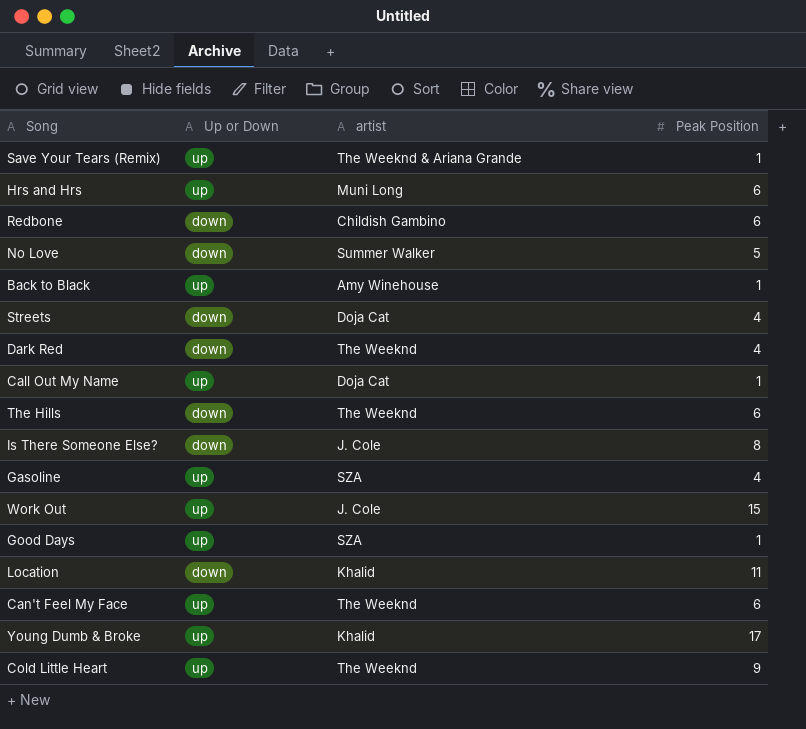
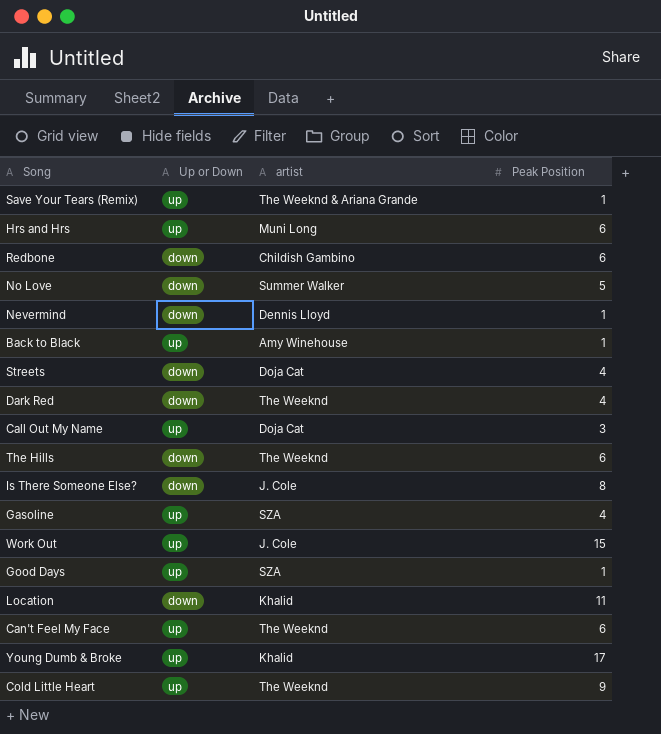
row Nevermind: none -> down | Dennis Lloyd | 1
Call Out My Name | Peak Position: 1 -> 3

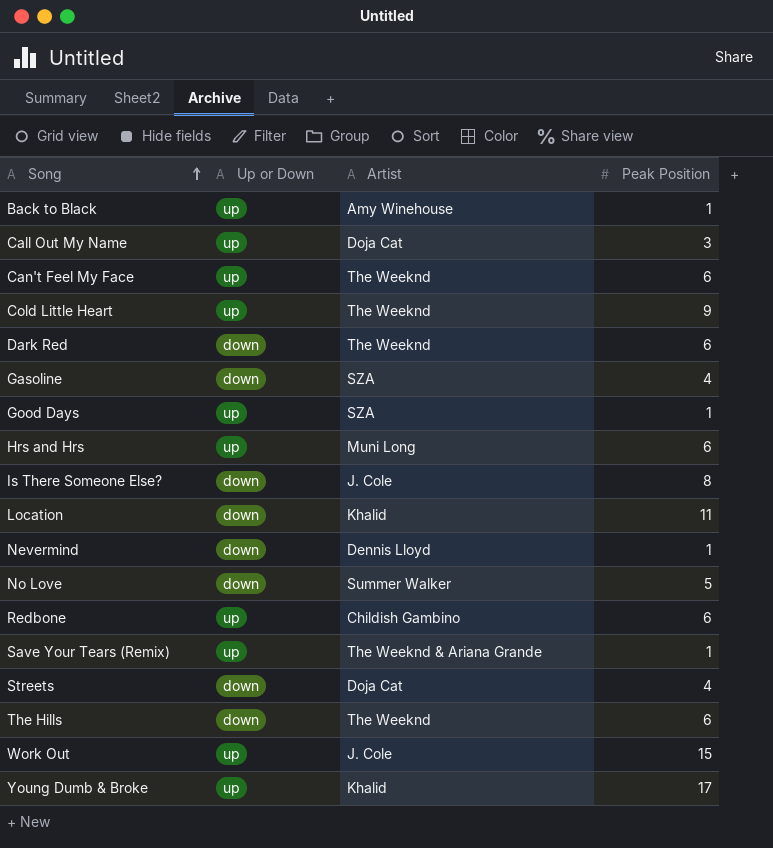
row order: none -> Song ascending
column name: artist -> Artist
Dark Red | Peak Position: 4 -> 6
Gasoline | Up or Down: up -> down
Redbone | Up or Down: down -> up

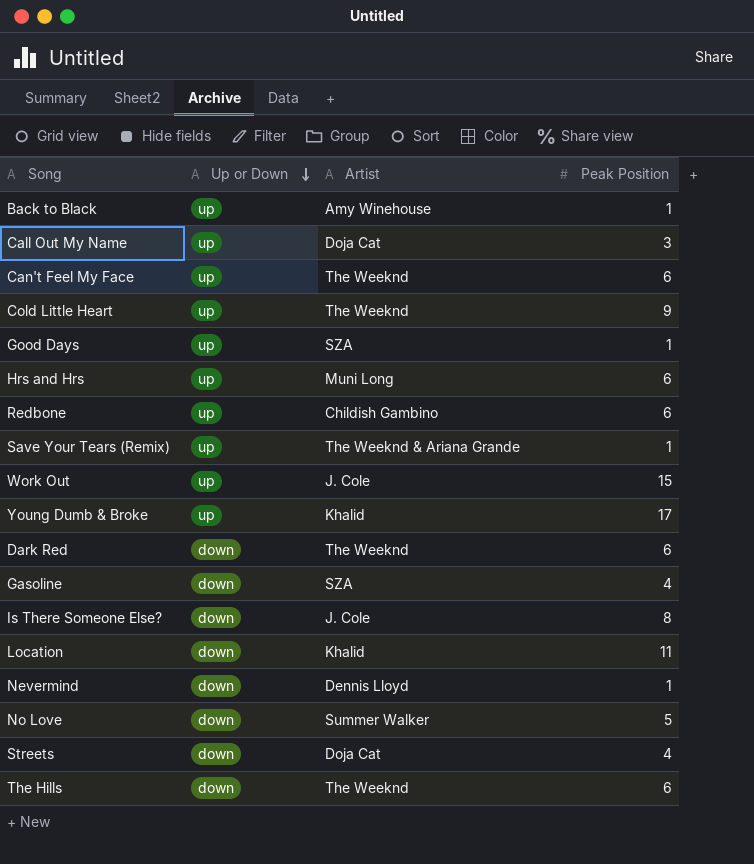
row order: Song ascending -> Up or Down descending

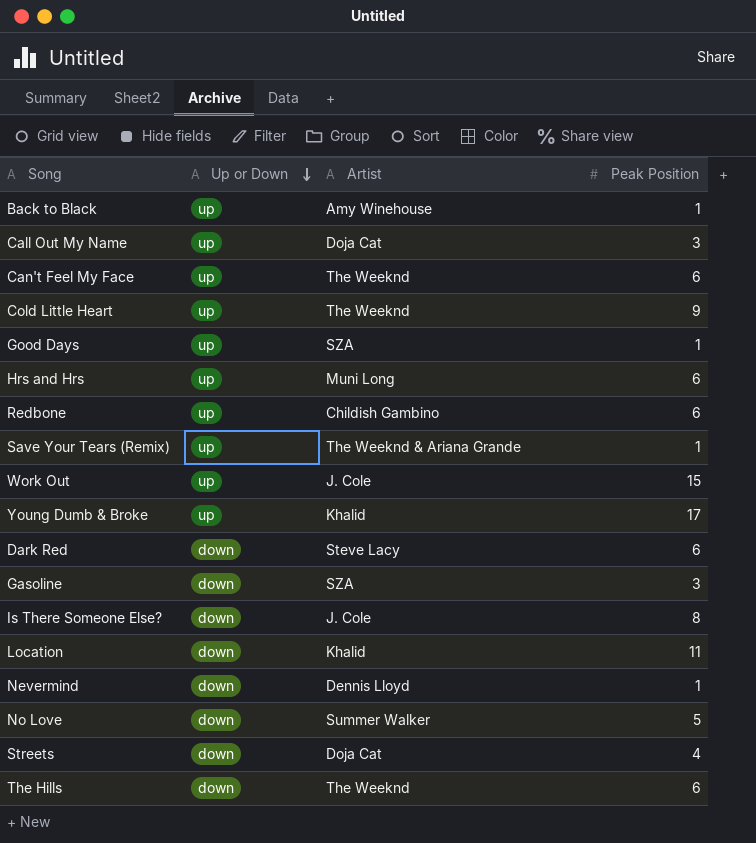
Dark Red | Artist: The Weeknd -> Steve Lacy
Gasoline | Peak Position: 4 -> 3

